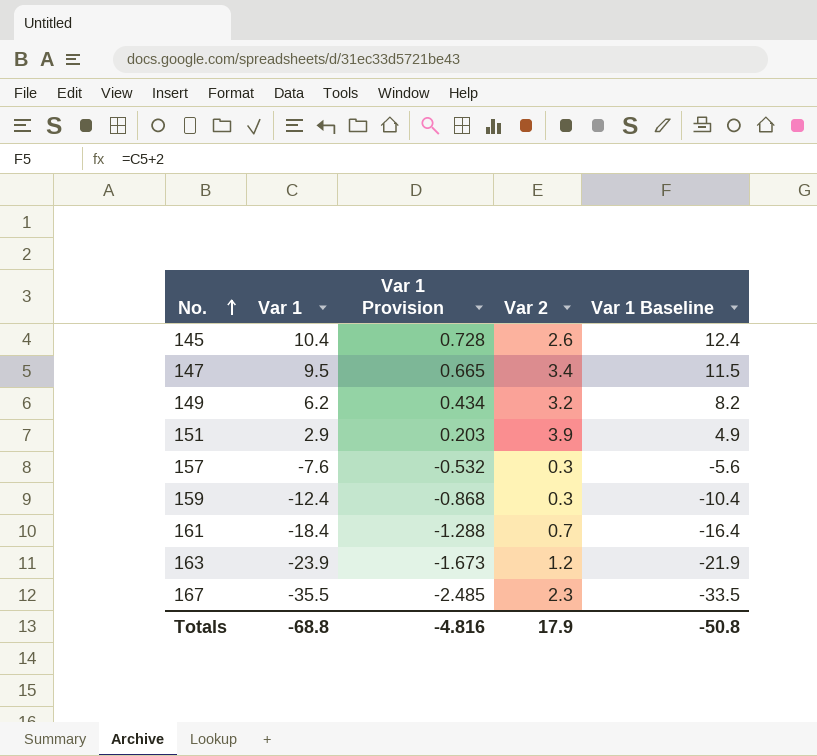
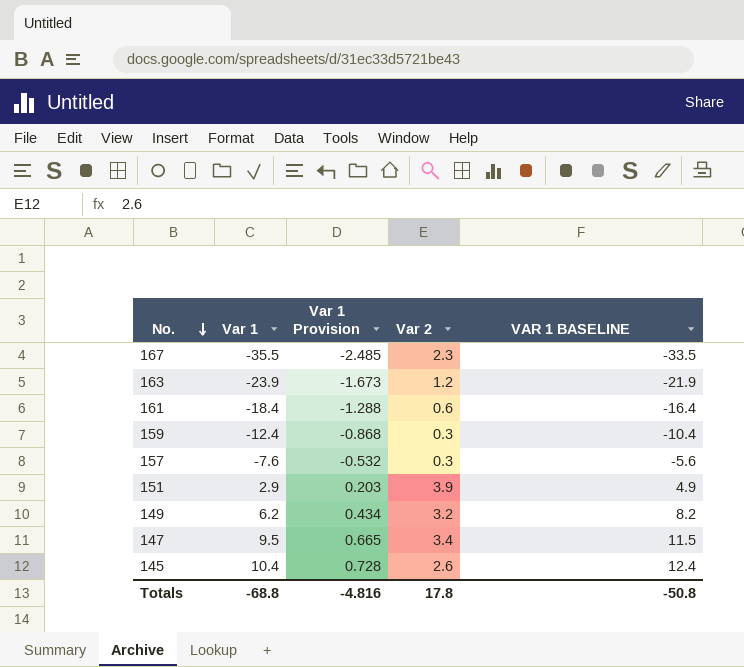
row order: No. ascending -> No. descending
column name: Var 1 Baseline -> VAR 1 BASELINE
161 | Var 2: 0.7 -> 0.6
Totals | Var 2: 17.9 -> 17.8

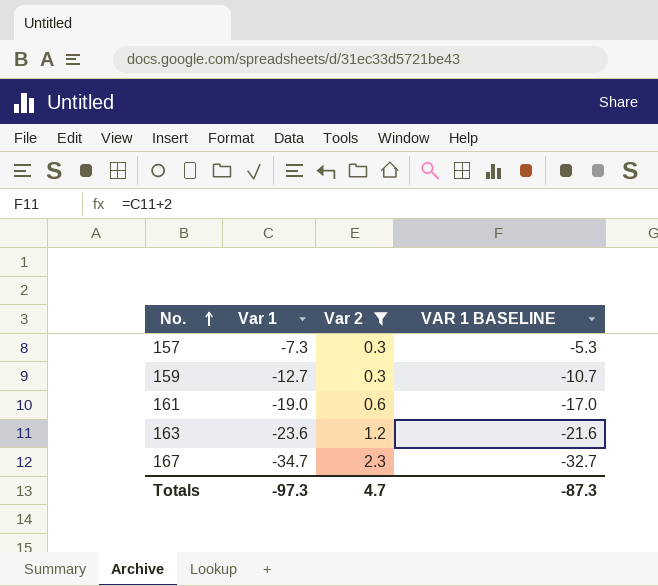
filter: none -> Var 2 <= 2.3
row order: No. descending -> No. ascending
column Var 1 Provision | formula: [Var 1] * 0.07 -> none
157 | Var 1: -7.6 -> -7.3
157 | VAR 1 BASELINE: -5.6 -> -5.3
159 | Var 1: -12.4 -> -12.7
159 | VAR 1 BASELINE: -10.4 -> -10.7
161 | Var 1: -18.4 -> -19.0
161 | VAR 1 BASELINE: -16.4 -> -17.0
163 | Var 1: -23.9 -> -23.6
163 | VAR 1 BASELINE: -21.9 -> -21.6
167 | Var 1: -35.5 -> -34.7
167 | VAR 1 BASELINE: -33.5 -> -32.7
Totals | Var 1: -68.8 -> -97.3
Totals | Var 2: 17.8 -> 4.7
Totals | VAR 1 BASELINE: -50.8 -> -87.3

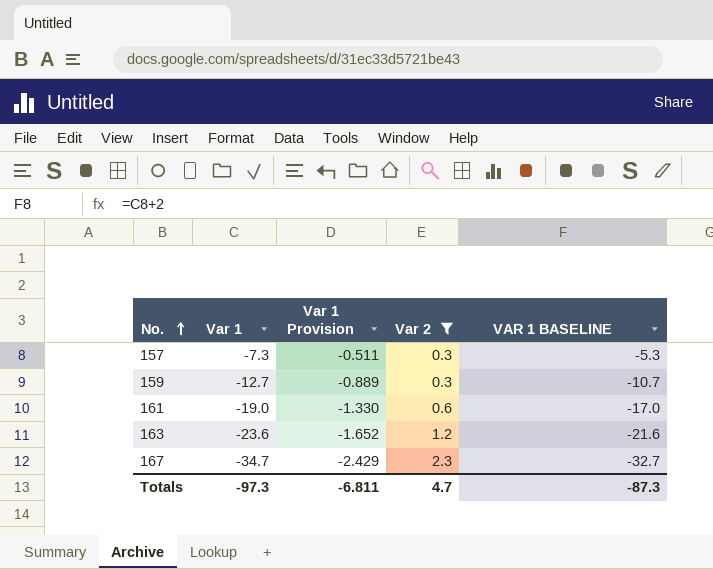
column Var 1 Provision | formula: none -> [Var 1] * 0.07

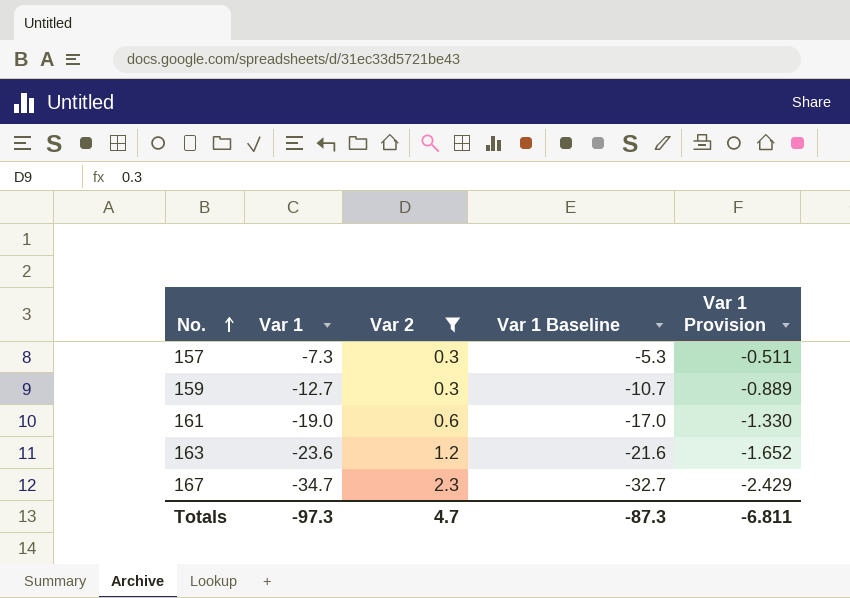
column name: VAR 1 BASELINE -> Var 1 Baseline
column Var 1 Provision | position: 3 -> 5

